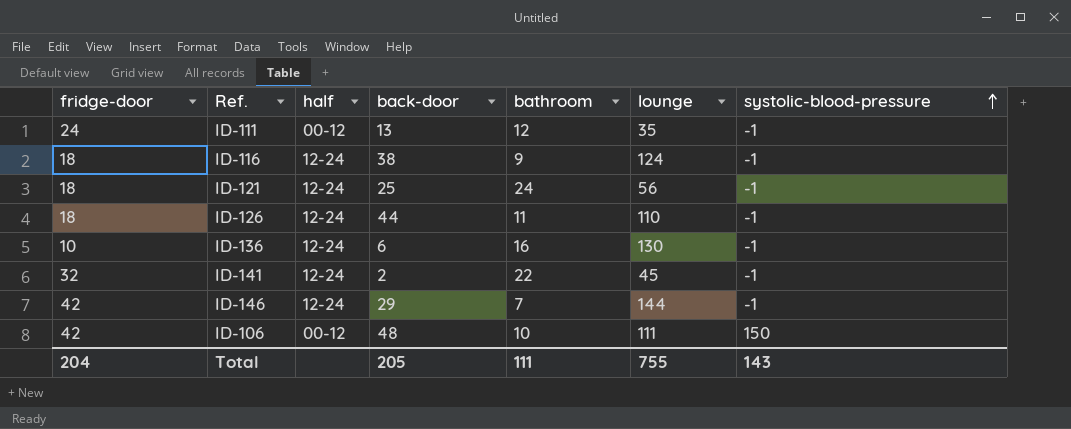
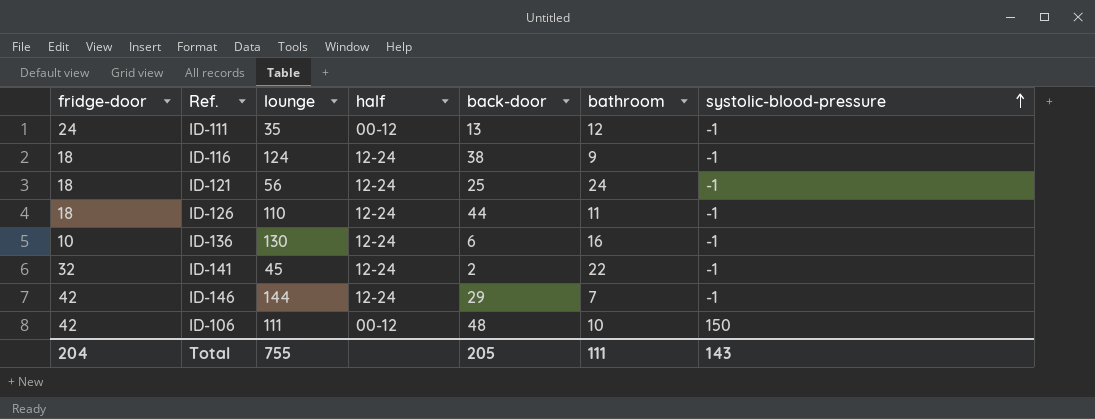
column lounge | position: 6 -> 3

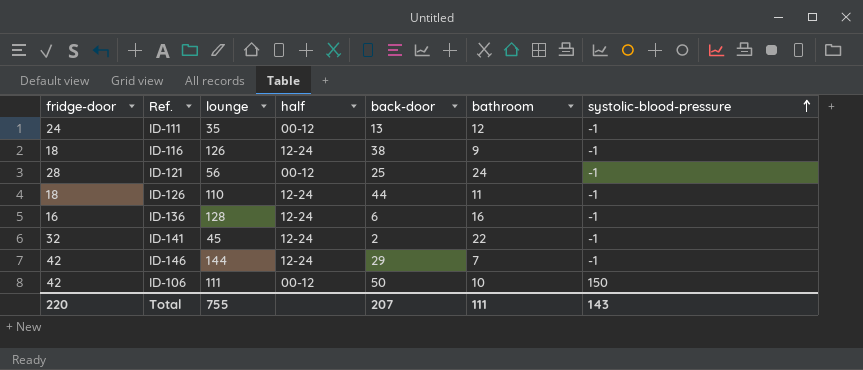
ID-116 | lounge: 124 -> 126
ID-121 | fridge-door: 18 -> 28
ID-121 | half: 12-24 -> 00-12
ID-136 | fridge-door: 10 -> 16
ID-136 | lounge: 130 -> 128
ID-106 | back-door: 48 -> 50
Total | fridge-door: 204 -> 220
Total | back-door: 205 -> 207

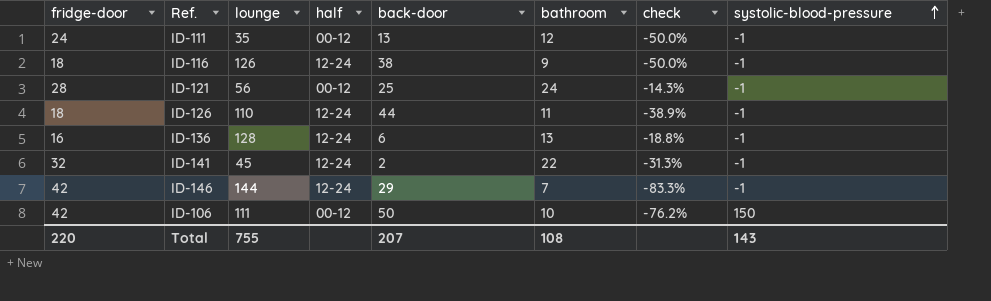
column check | formula: none -> ([bathroom] - [fridge-door]) / [fridge-door]
ID-136 | bathroom: 16 -> 13
Total | bathroom: 111 -> 108

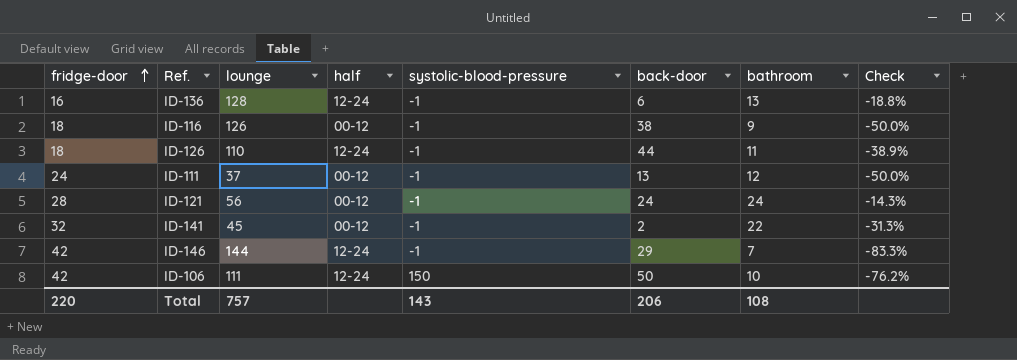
row order: systolic-blood-pressure ascending -> fridge-door ascending
column systolic-blood-pressure | position: 8 -> 5
column name: check -> Check
ID-116 | half: 12-24 -> 00-12
ID-111 | lounge: 35 -> 37
ID-121 | back-door: 25 -> 24
ID-141 | half: 12-24 -> 00-12
ID-106 | half: 00-12 -> 12-24
Total | lounge: 755 -> 757
Total | back-door: 207 -> 206

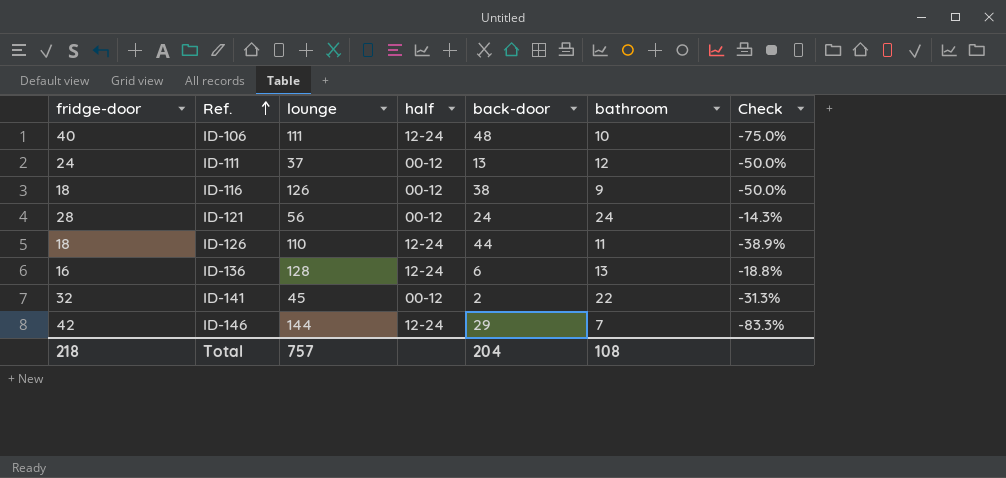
row order: fridge-door ascending -> Ref. ascending
column systolic-blood-pressure | position: 5 -> none
ID-106 | fridge-door: 42 -> 40
ID-106 | back-door: 50 -> 48
ID-106 | Check: -76.2% -> -75.0%
Total | fridge-door: 220 -> 218
Total | back-door: 206 -> 204

